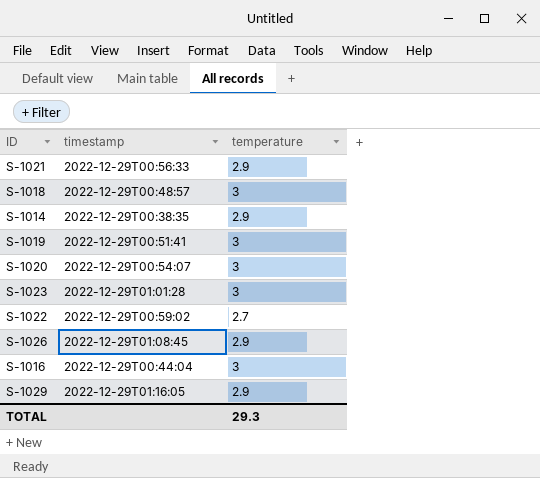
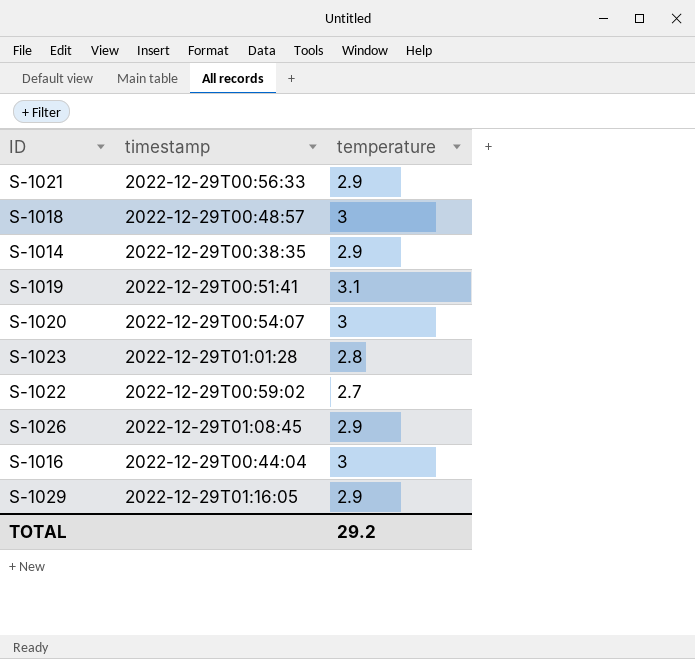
S-1019 | temperature: 3 -> 3.1
S-1023 | temperature: 3 -> 2.8
TOTAL | temperature: 29.3 -> 29.2

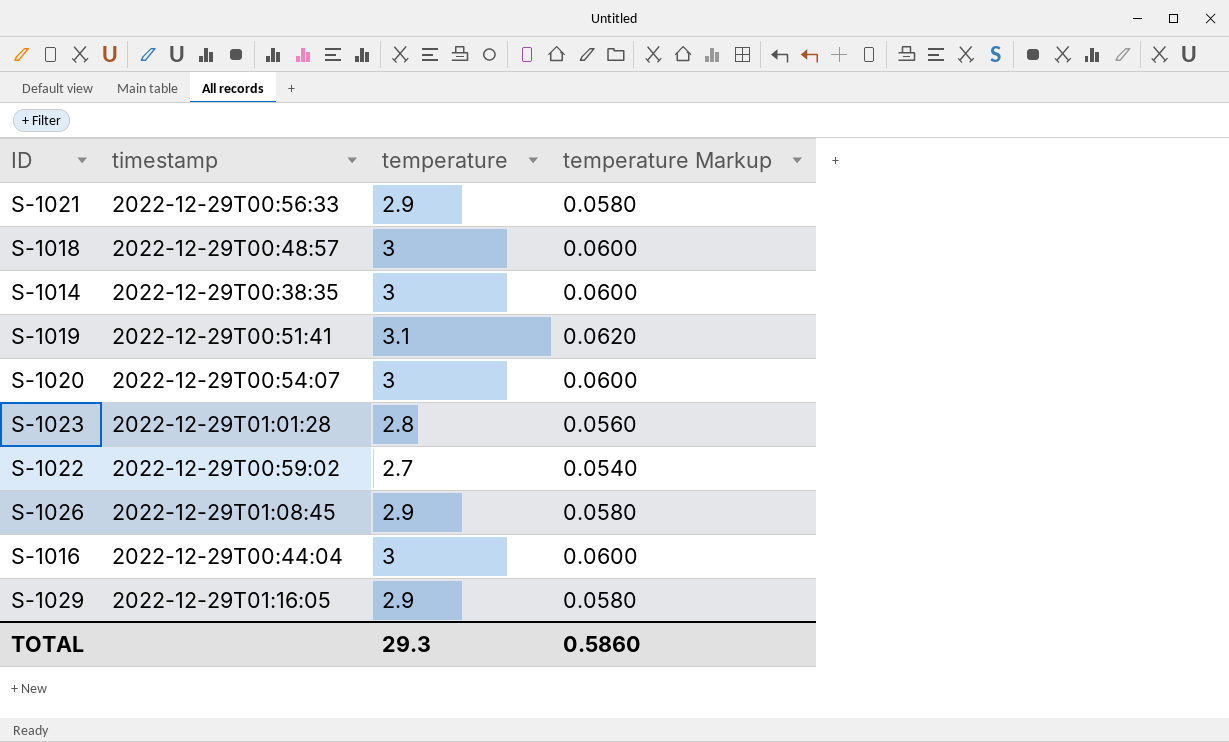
column temperature Markup | formula: none -> [temperature] * 0.02
S-1014 | temperature: 2.9 -> 3
TOTAL | temperature: 29.2 -> 29.3

